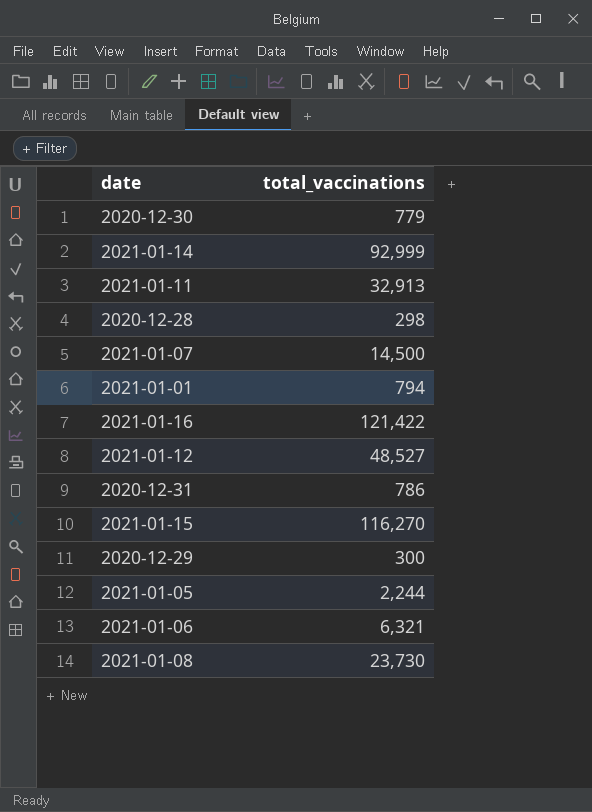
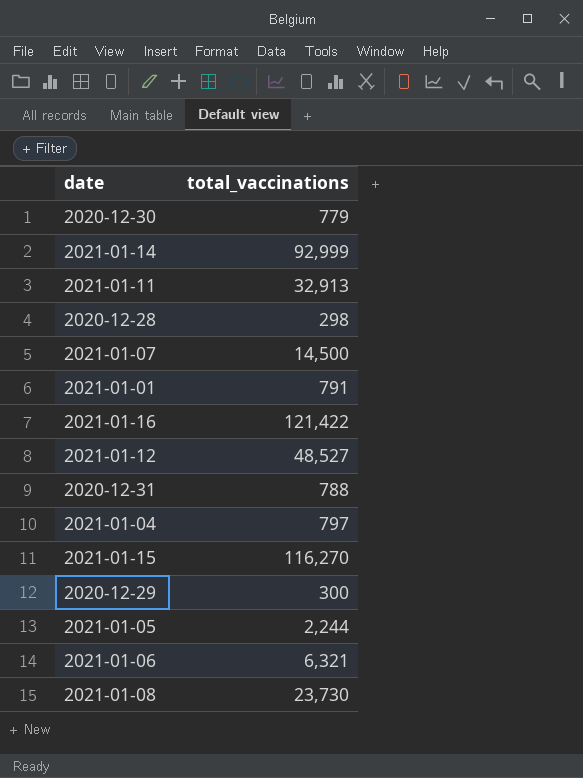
2021-01-01 | total_vaccinations: 794 -> 791
2020-12-31 | total_vaccinations: 786 -> 788
row 2021-01-04: none -> 797

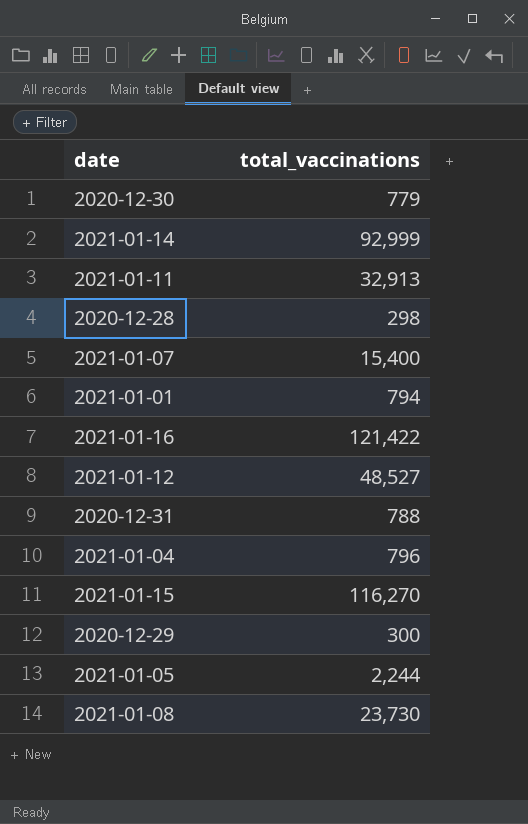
row 2021-01-06: 6,321 -> none
2021-01-07 | total_vaccinations: 14,500 -> 15,400
2021-01-01 | total_vaccinations: 791 -> 794
2021-01-04 | total_vaccinations: 797 -> 796

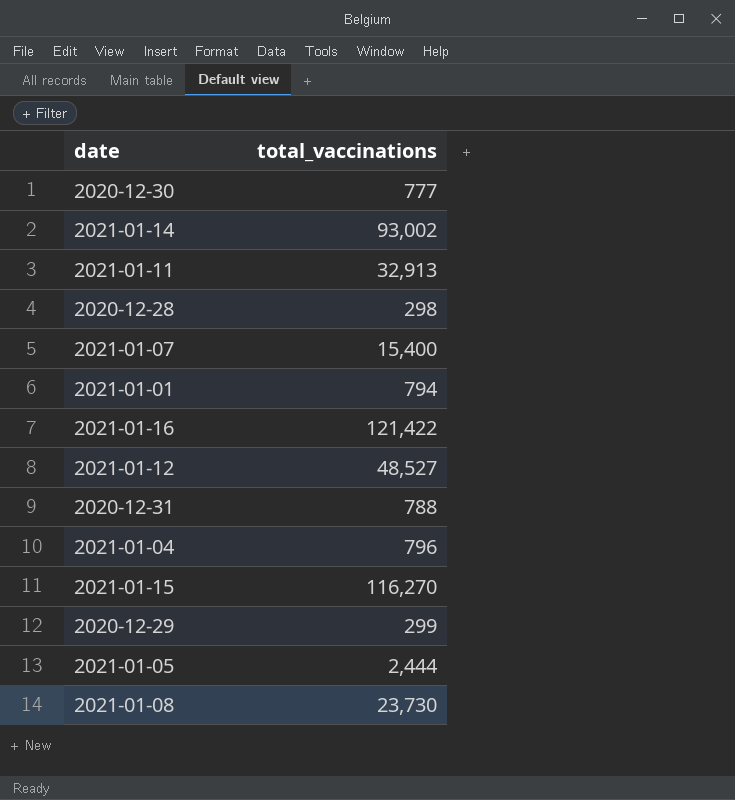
2020-12-30 | total_vaccinations: 779 -> 777
2021-01-14 | total_vaccinations: 92,999 -> 93,002
2020-12-29 | total_vaccinations: 300 -> 299
2021-01-05 | total_vaccinations: 2,244 -> 2,444

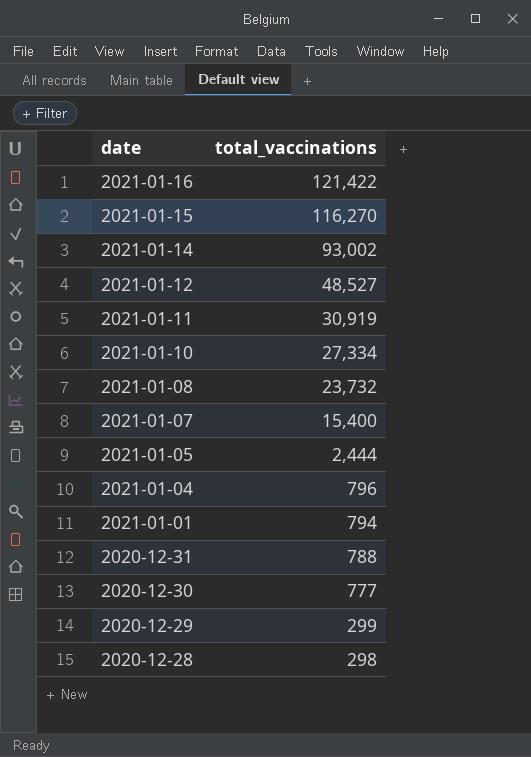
row order: none -> date descending
2021-01-11 | total_vaccinations: 32,913 -> 30,919
row 2021-01-10: none -> 27,334
2021-01-08 | total_vaccinations: 23,730 -> 23,732

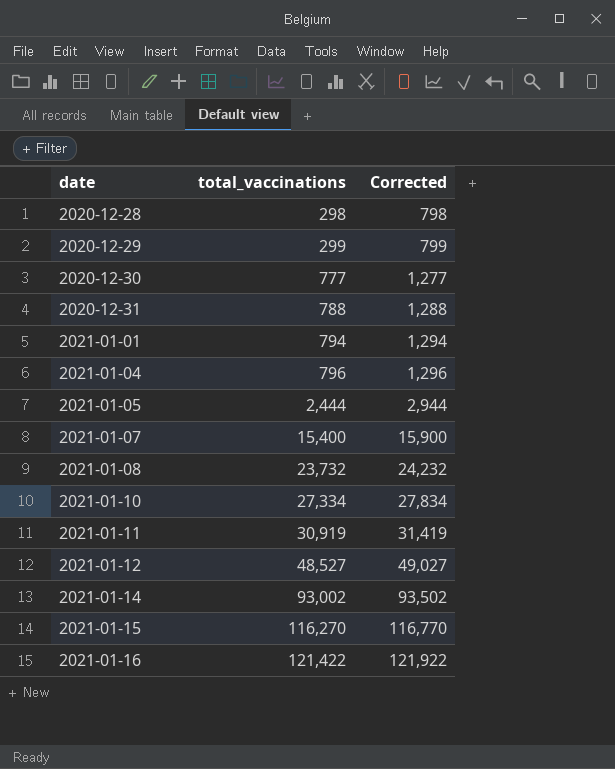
row order: date descending -> date ascending
column Corrected | formula: none -> [total_vaccinations] + 500

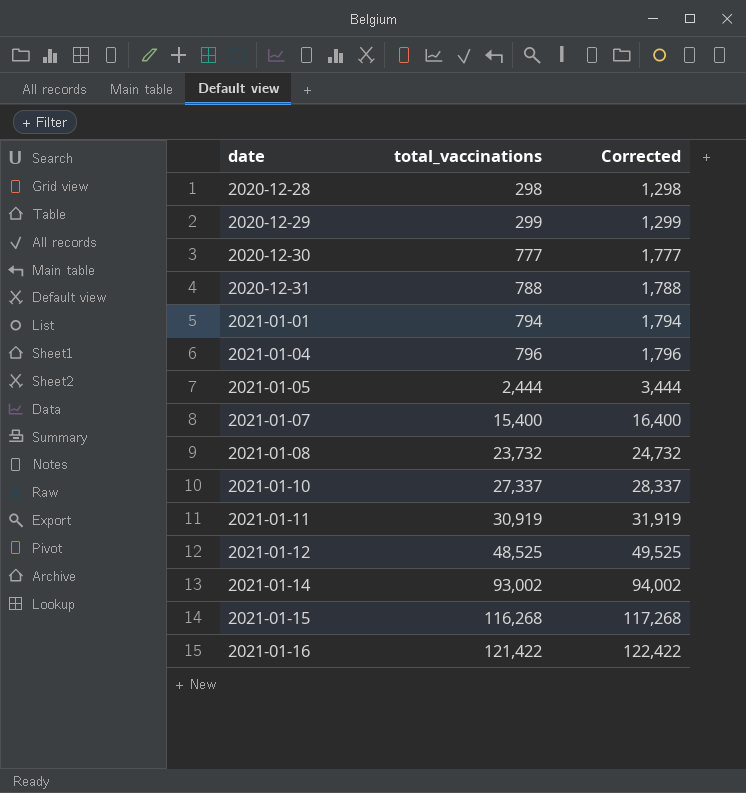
column Corrected | formula: [total_vaccinations] + 500 -> [total_vaccinations] + 1000
2021-01-10 | total_vaccinations: 27,334 -> 27,337
2021-01-12 | total_vaccinations: 48,527 -> 48,525
2021-01-15 | total_vaccinations: 116,270 -> 116,268

